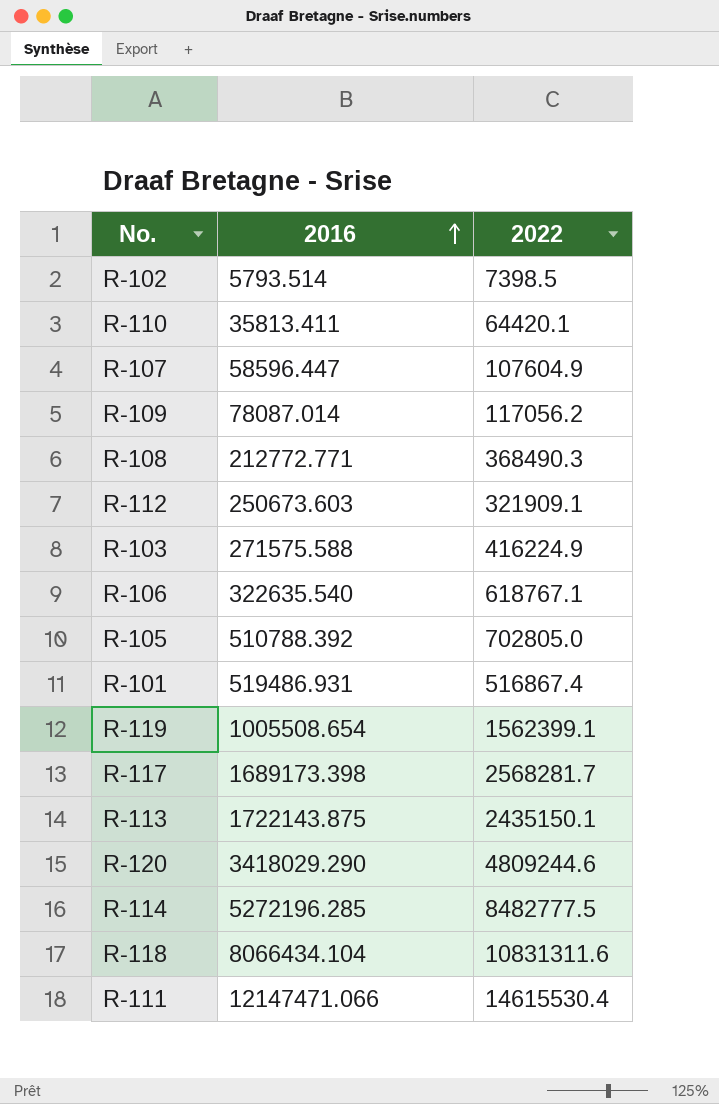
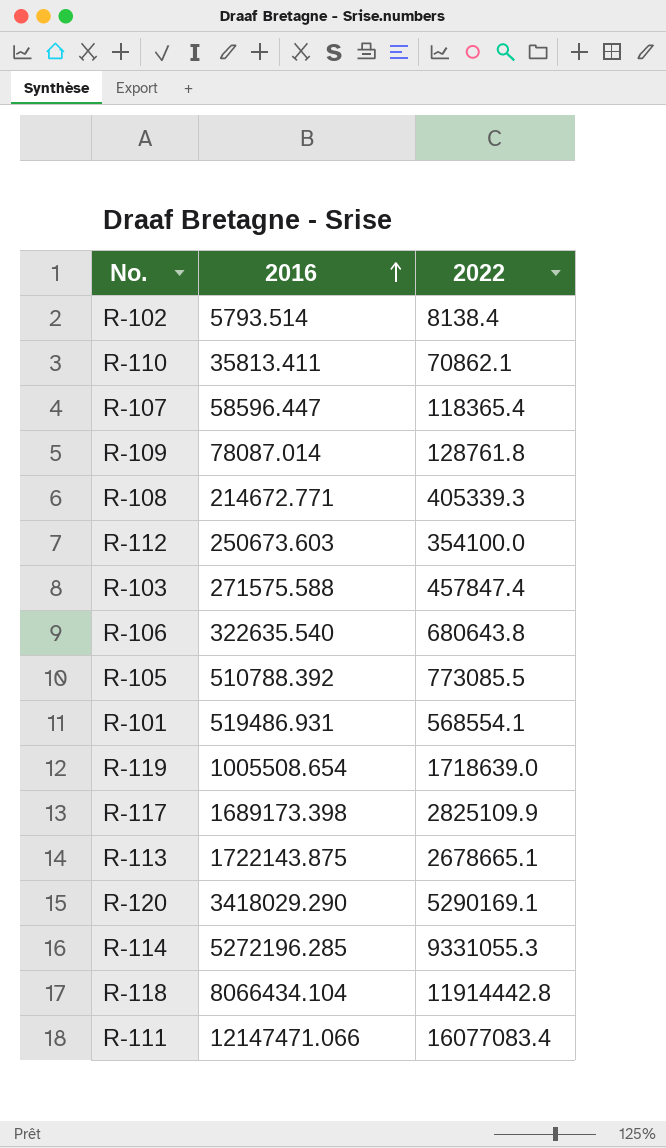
R-102 | 2022: 7398.5 -> 8138.4
R-110 | 2022: 64420.1 -> 70862.1
R-107 | 2022: 107604.9 -> 118365.4
R-109 | 2022: 117056.2 -> 128761.8
R-108 | 2016: 212772.771 -> 214672.771
R-108 | 2022: 368490.3 -> 405339.3
R-112 | 2022: 321909.1 -> 354100.0
R-103 | 2022: 416224.9 -> 457847.4
R-106 | 2022: 618767.1 -> 680643.8
R-105 | 2022: 702805.0 -> 773085.5
R-101 | 2022: 516867.4 -> 568554.1
R-119 | 2022: 1562399.1 -> 1718639.0
R-117 | 2022: 2568281.7 -> 2825109.9
R-113 | 2022: 2435150.1 -> 2678665.1
R-120 | 2022: 4809244.6 -> 5290169.1
R-114 | 2022: 8482777.5 -> 9331055.3
R-118 | 2022: 10831311.6 -> 11914442.8
R-111 | 2022: 14615530.4 -> 16077083.4

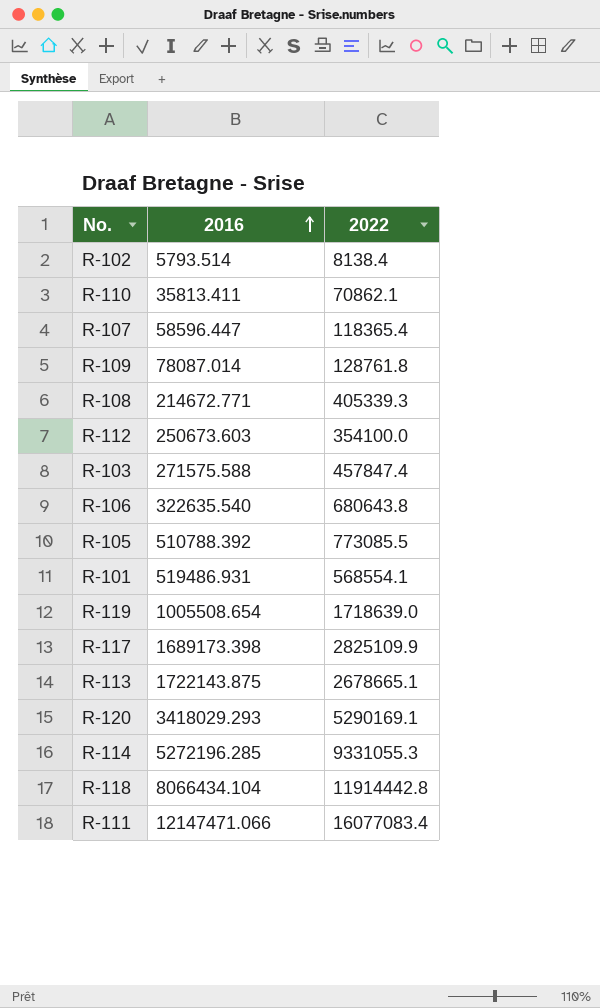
R-120 | 2016: 3418029.290 -> 3418029.293

